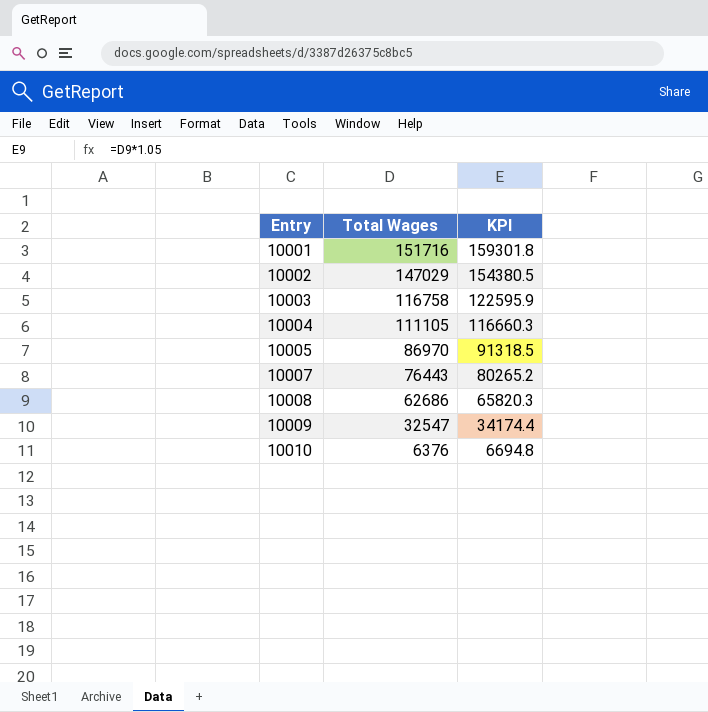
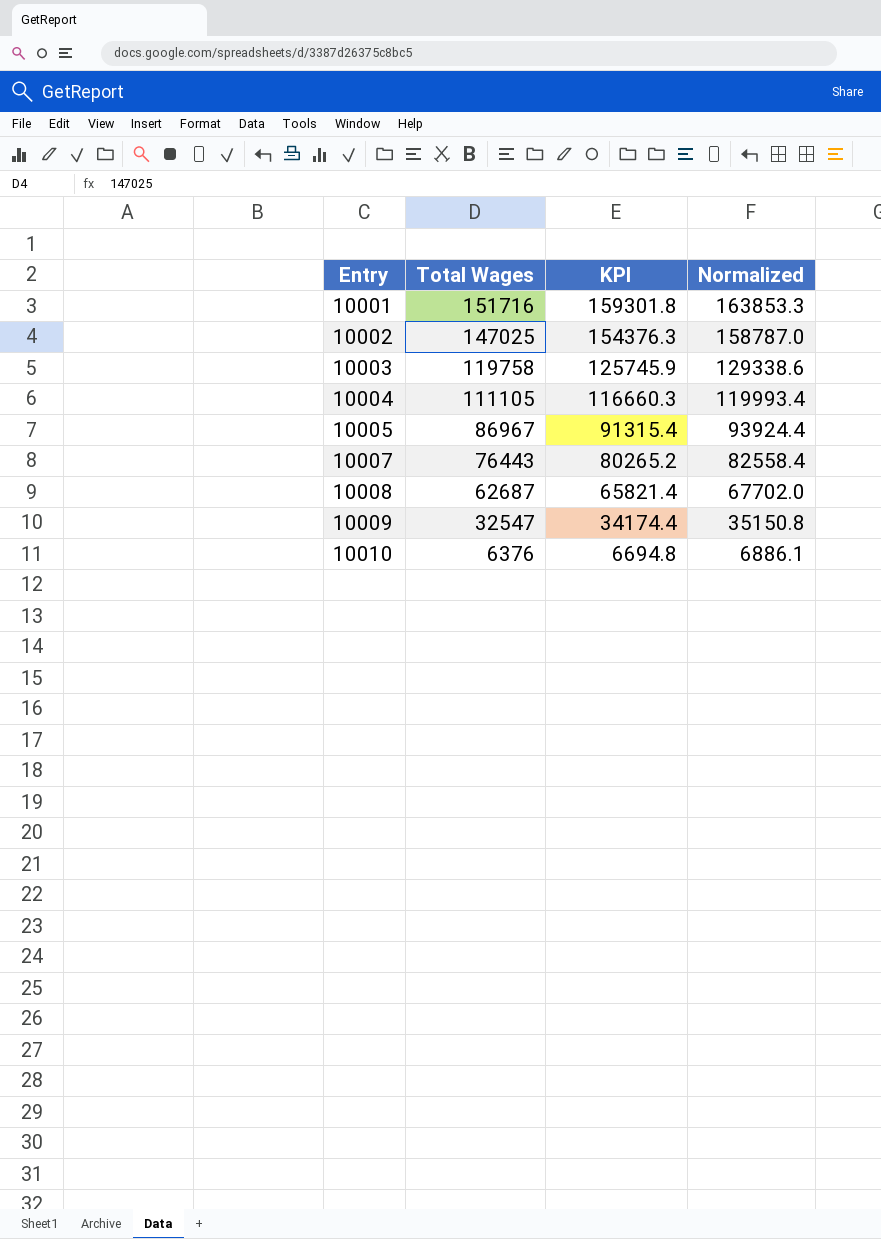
column Normalized | formula: none -> [Total Wages] * 1.08
10002 | Total Wages: 147029 -> 147025
10002 | KPI: 154380.5 -> 154376.3
10003 | Total Wages: 116758 -> 119758
10003 | KPI: 122595.9 -> 125745.9
10005 | Total Wages: 86970 -> 86967
10005 | KPI: 91318.5 -> 91315.4
10008 | Total Wages: 62686 -> 62687
10008 | KPI: 65820.3 -> 65821.4

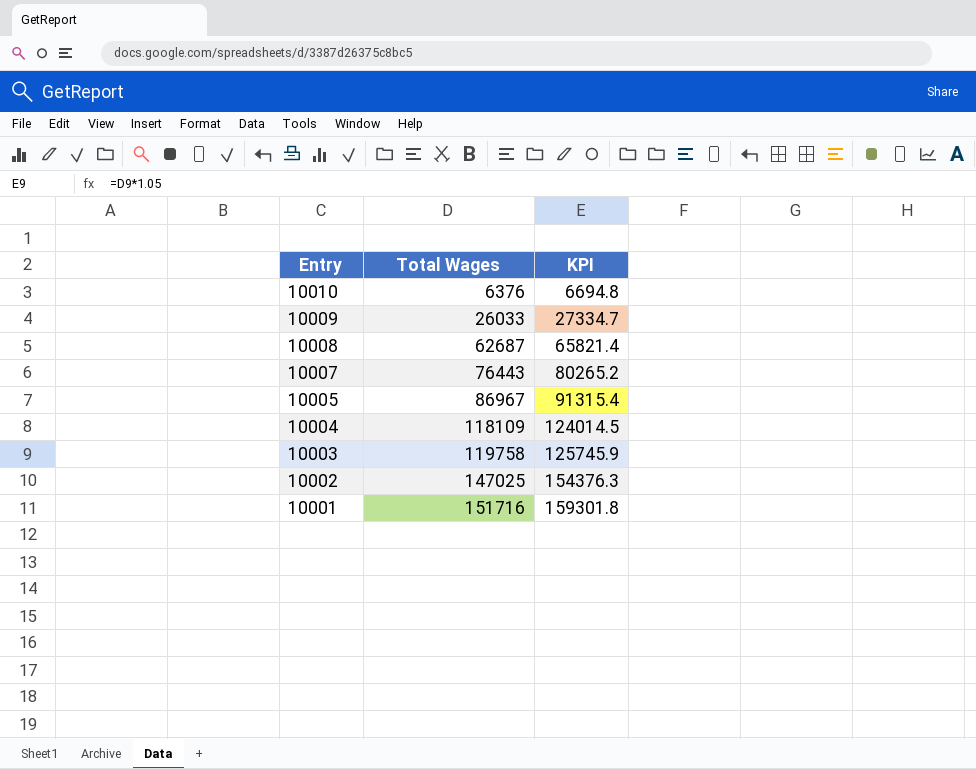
row order: Entry ascending -> Entry descending
column Normalized | formula: [Total Wages] * 1.08 -> none
10009 | Total Wages: 32547 -> 26033
10009 | KPI: 34174.4 -> 27334.7
10004 | Total Wages: 111105 -> 118109
10004 | KPI: 116660.3 -> 124014.5

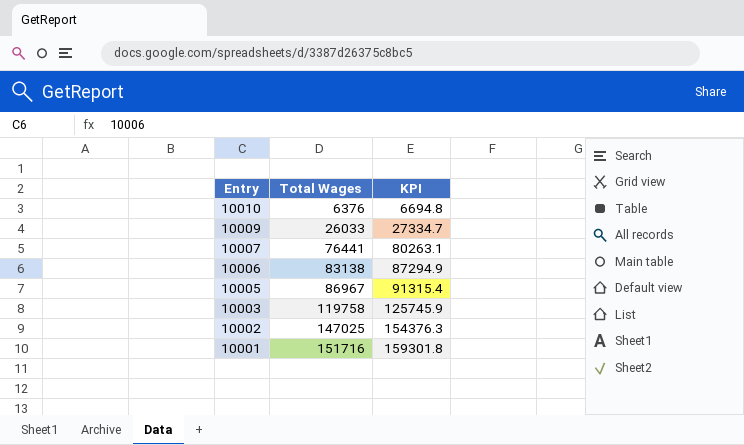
row 10008: 62687 | 65821.4 -> none
row 10004: 118109 | 124014.5 -> none
10007 | Total Wages: 76443 -> 76441
10007 | KPI: 80265.2 -> 80263.1
row 10006: none -> 83138 | 87294.9

